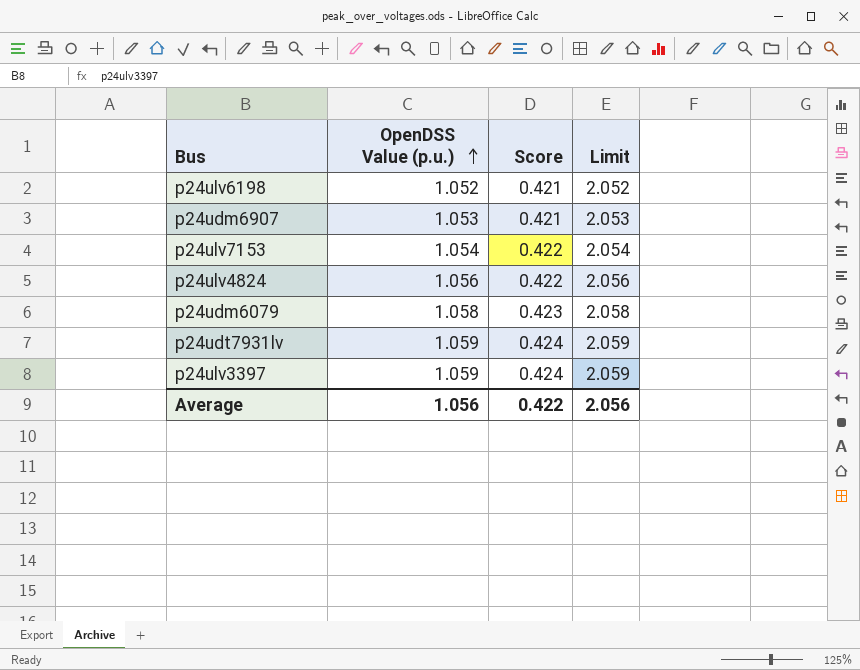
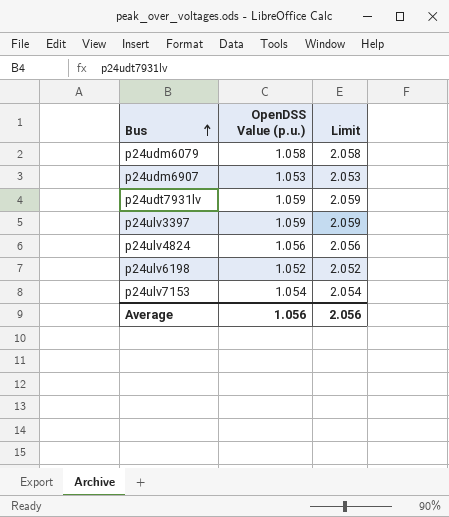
row order: OpenDSS Value (p.u.) ascending -> Bus ascending
column Score | formula: [OpenDSS Value (p.u.)] * 0.4 -> none

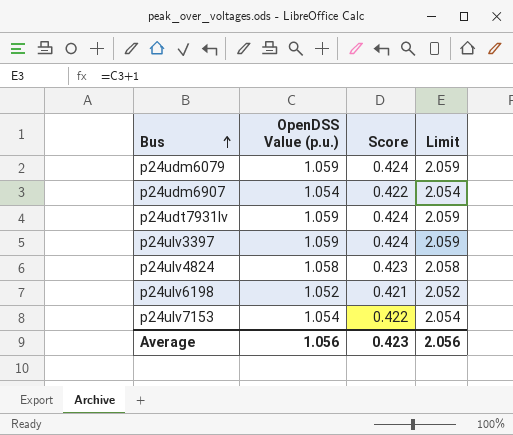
column Score | formula: none -> [OpenDSS Value (p.u.)] * 0.4
p24udm6079 | OpenDSS Value (p.u.): 1.058 -> 1.059
p24udm6079 | Limit: 2.058 -> 2.059
p24udm6907 | OpenDSS Value (p.u.): 1.053 -> 1.054
p24udm6907 | Limit: 2.053 -> 2.054
p24ulv4824 | OpenDSS Value (p.u.): 1.056 -> 1.058
p24ulv4824 | Limit: 2.056 -> 2.058

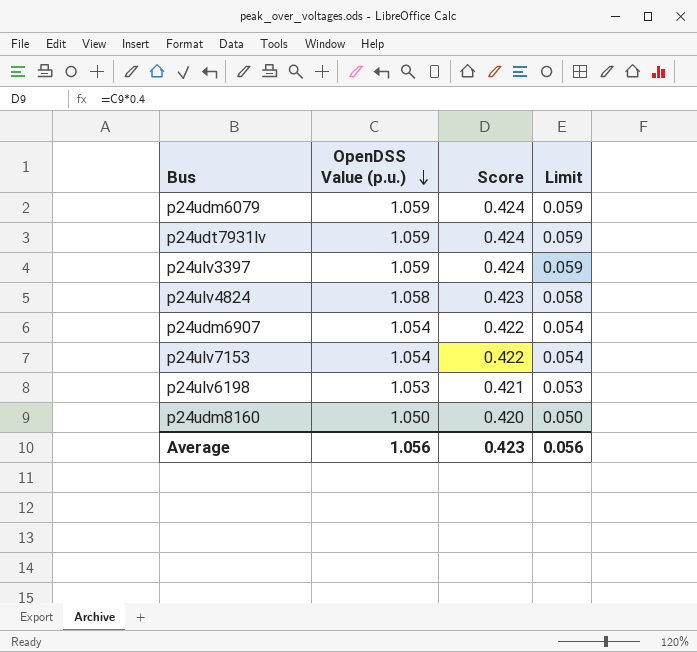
row order: Bus ascending -> OpenDSS Value (p.u.) descending
column Limit | formula: [OpenDSS Value (p.u.)] + 1 -> [OpenDSS Value (p.u.)] - 1
p24ulv6198 | OpenDSS Value (p.u.): 1.052 -> 1.053
row p24udm8160: none -> 1.050 | 0.420 | 0.050
Average | Limit: 2.056 -> 0.056

